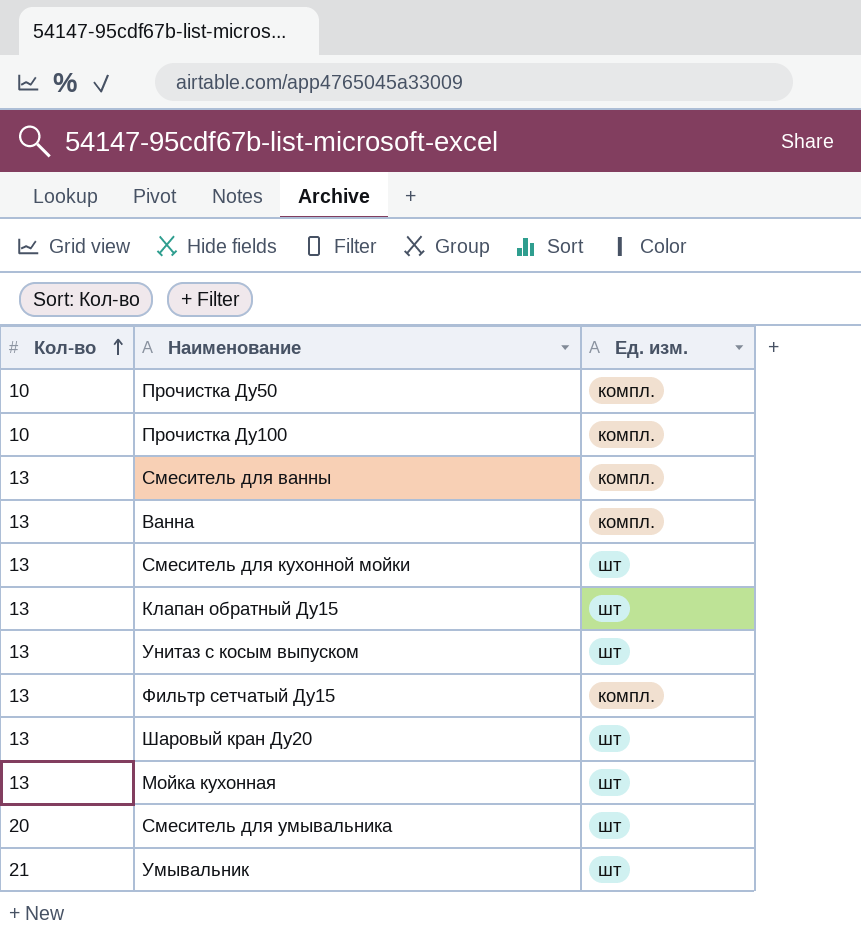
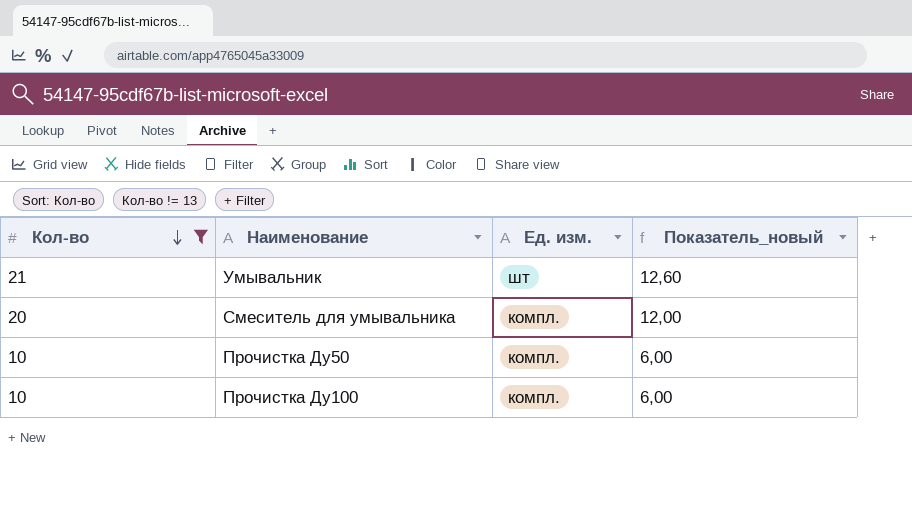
filter: none -> Кол-во != 13
row order: Кол-во ascending -> Кол-во descending
column Показатель_новый | formula: none -> [Кол-во] * 0,6
Смеситель для умывальника | Ед. изм.: шт -> компл.

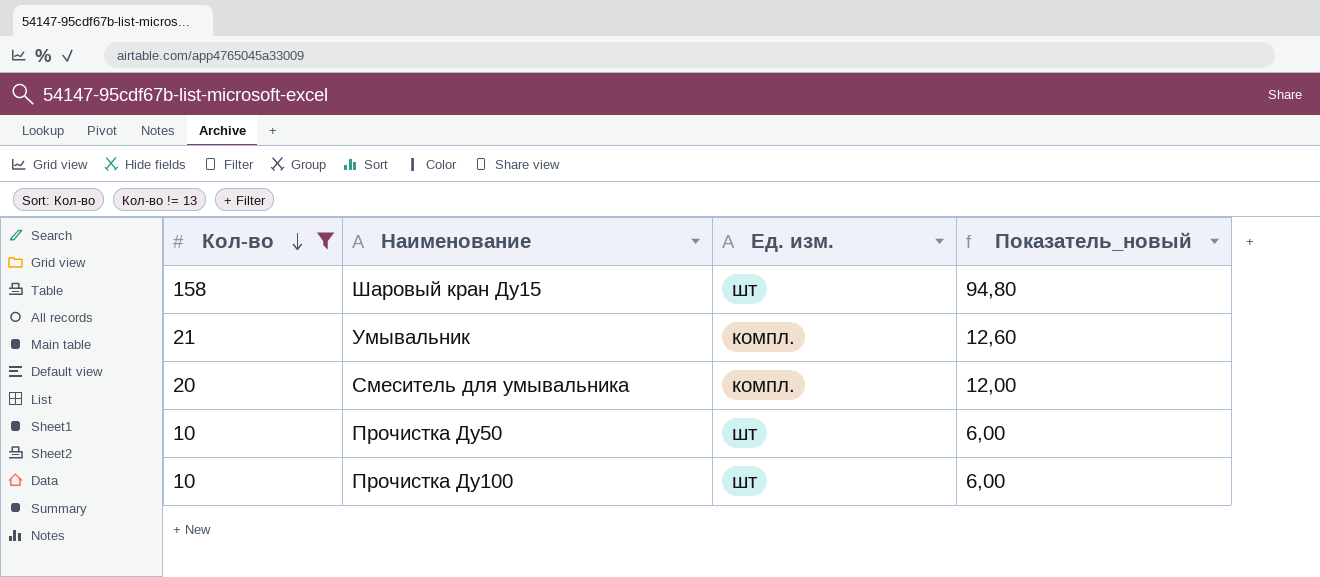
row Шаровый кран Ду15: none -> 158 | шт | 94,80
Умывальник | Ед. изм.: шт -> компл.
Прочистка Ду50 | Ед. изм.: компл. -> шт
Прочистка Ду100 | Ед. изм.: компл. -> шт

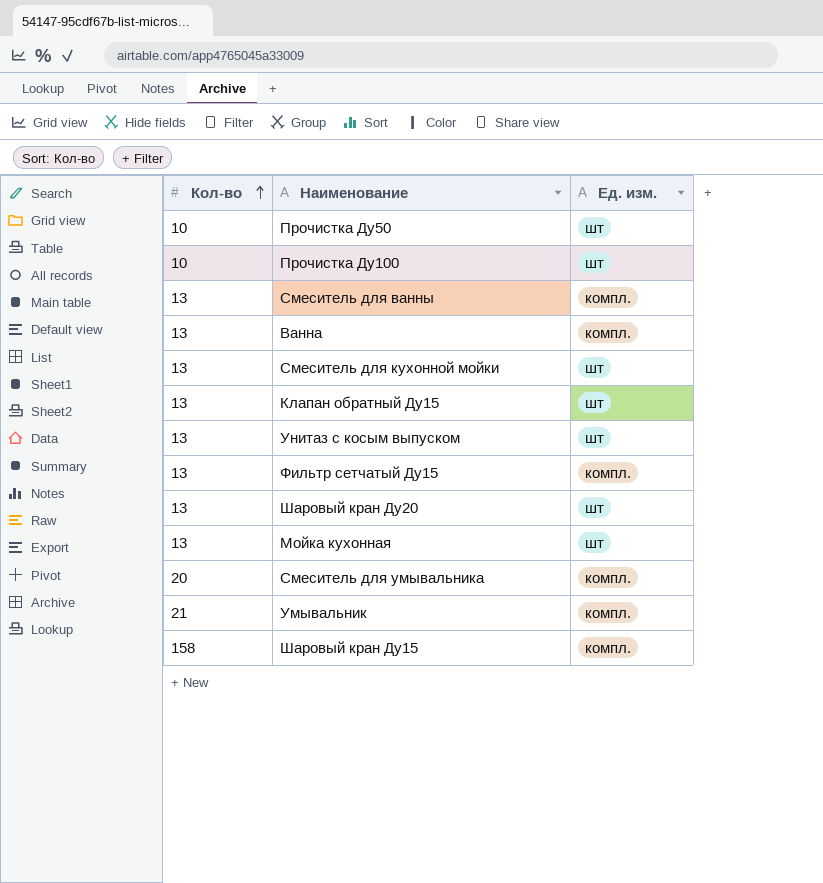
filter: Кол-во != 13 -> none
row order: Кол-во descending -> Кол-во ascending
column Показатель_новый | formula: [Кол-во] * 0,6 -> none
Шаровый кран Ду15 | Ед. изм.: шт -> компл.

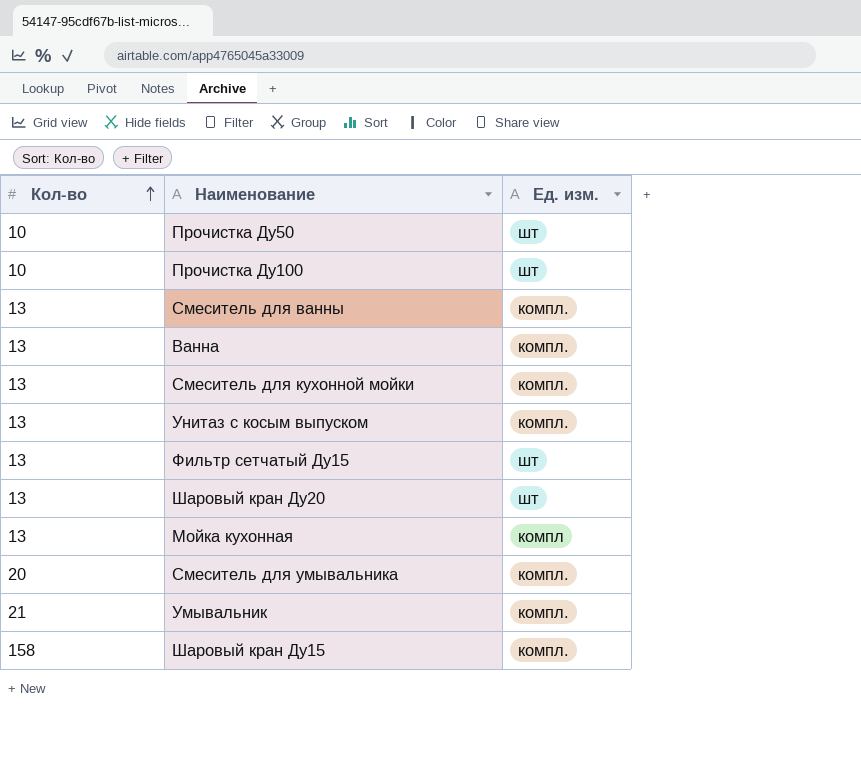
row Клапан обратный Ду15: 13 | шт -> none
Смеситель для кухонной мойки | Ед. изм.: шт -> компл.
Унитаз с косым выпуском | Ед. изм.: шт -> компл.
Фильтр сетчатый Ду15 | Ед. изм.: компл. -> шт
Мойка кухонная | Ед. изм.: шт -> компл

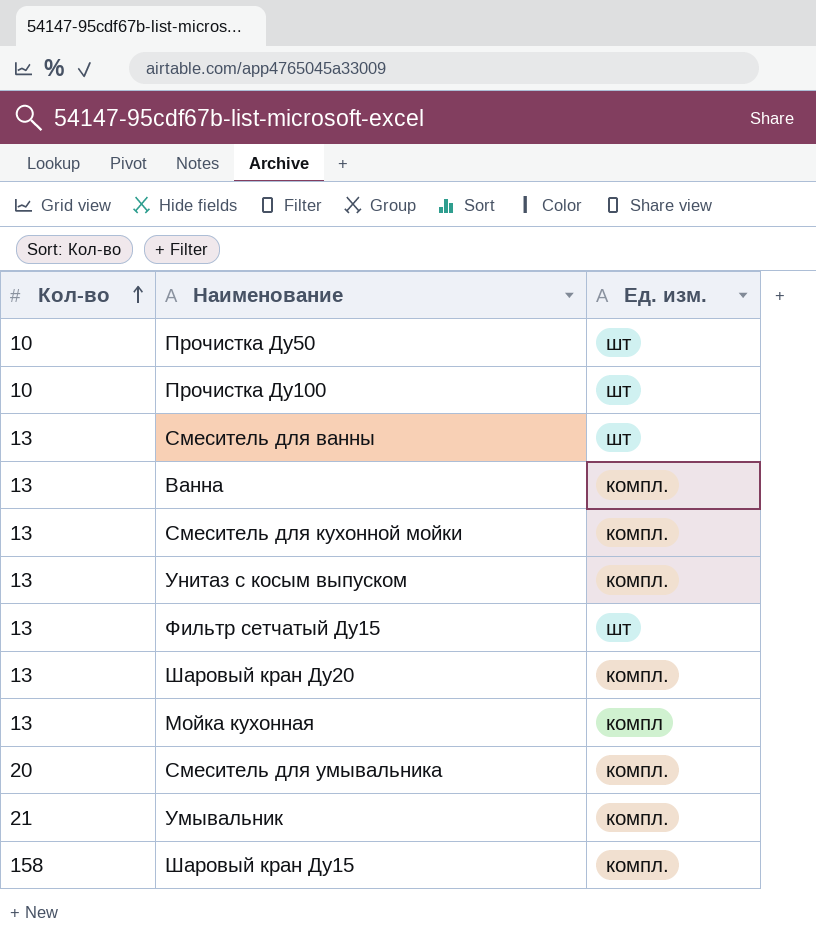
Смеситель для ванны | Ед. изм.: компл. -> шт
Шаровый кран Ду20 | Ед. изм.: шт -> компл.

